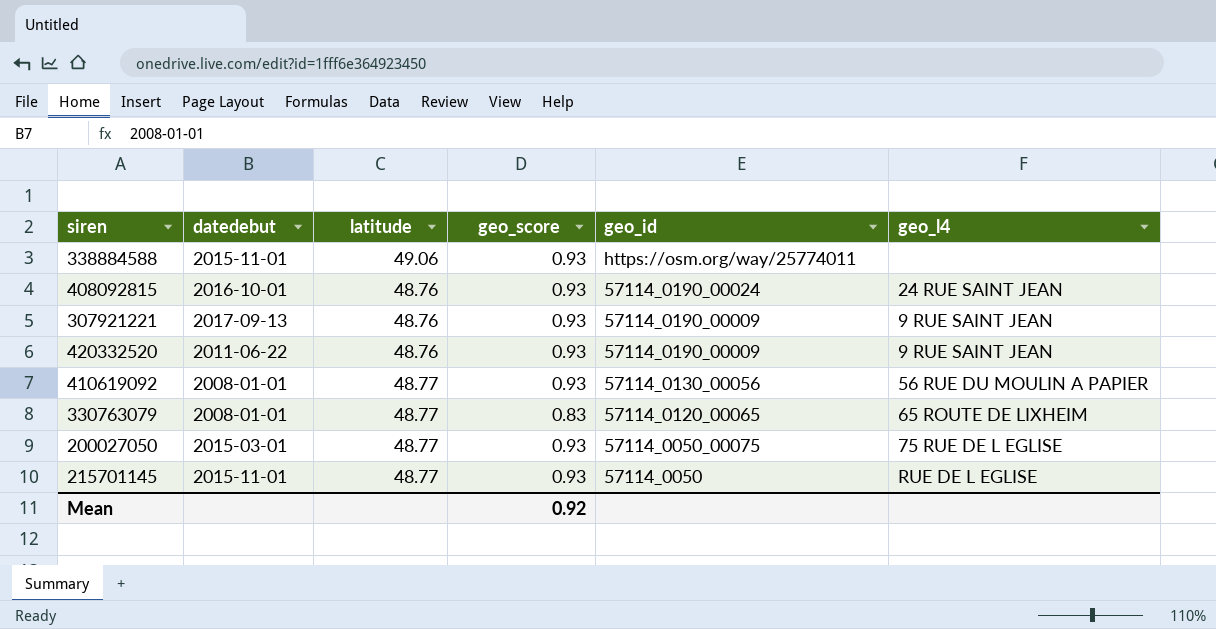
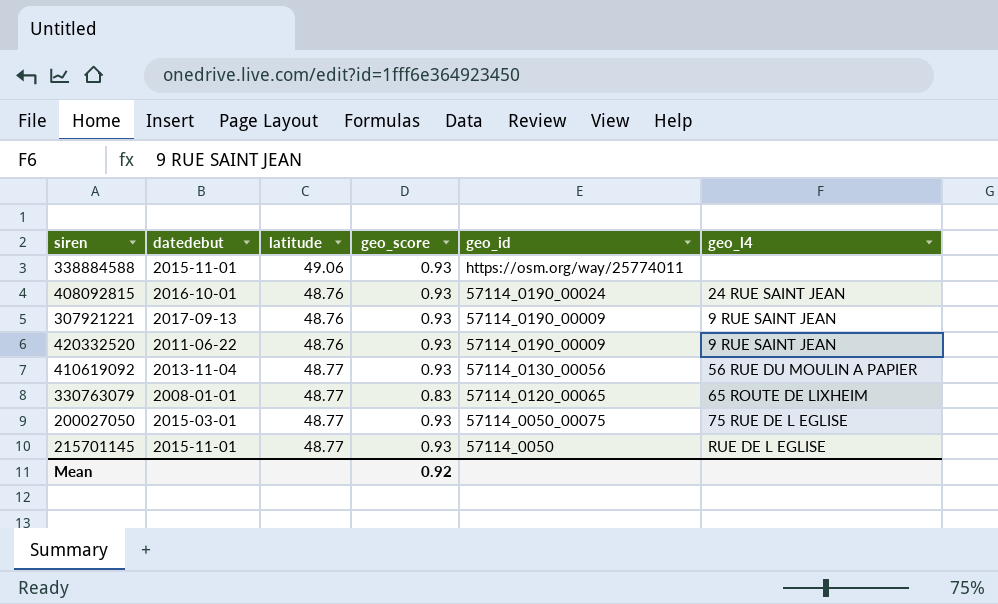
410619092 | datedebut: 2008-01-01 -> 2013-11-04

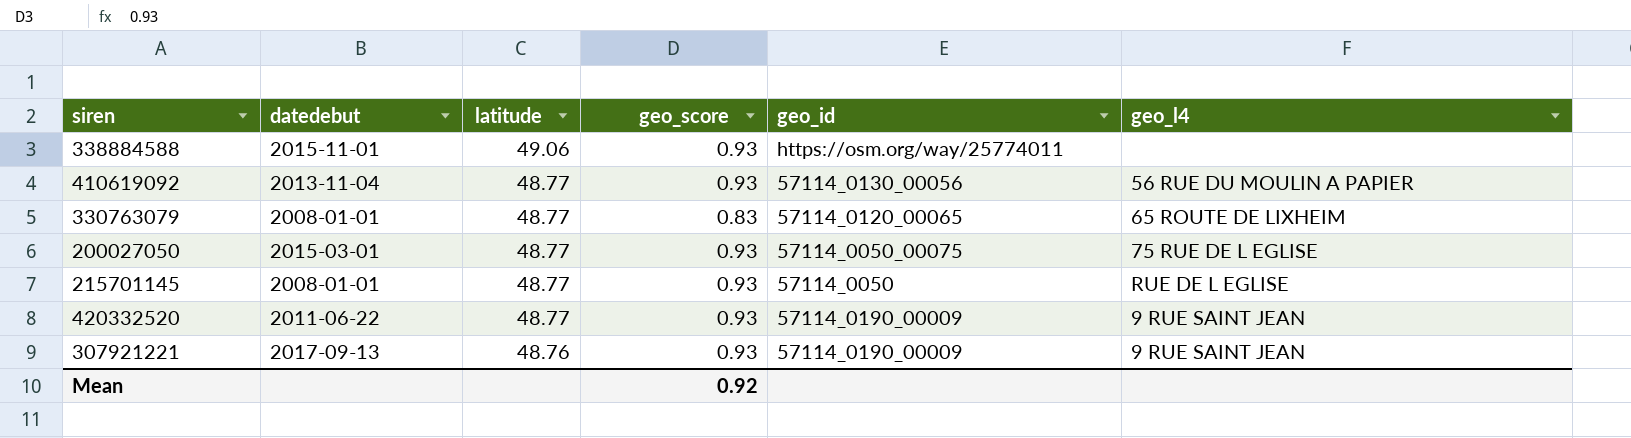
row order: geo_id descending -> latitude descending
row 408092815: 2016-10-01 | 48.76 | 0.93 | 57114_0190_00024 | 24 RUE SAINT JEAN -> none
215701145 | datedebut: 2015-11-01 -> 2008-01-01
420332520 | latitude: 48.76 -> 48.77

